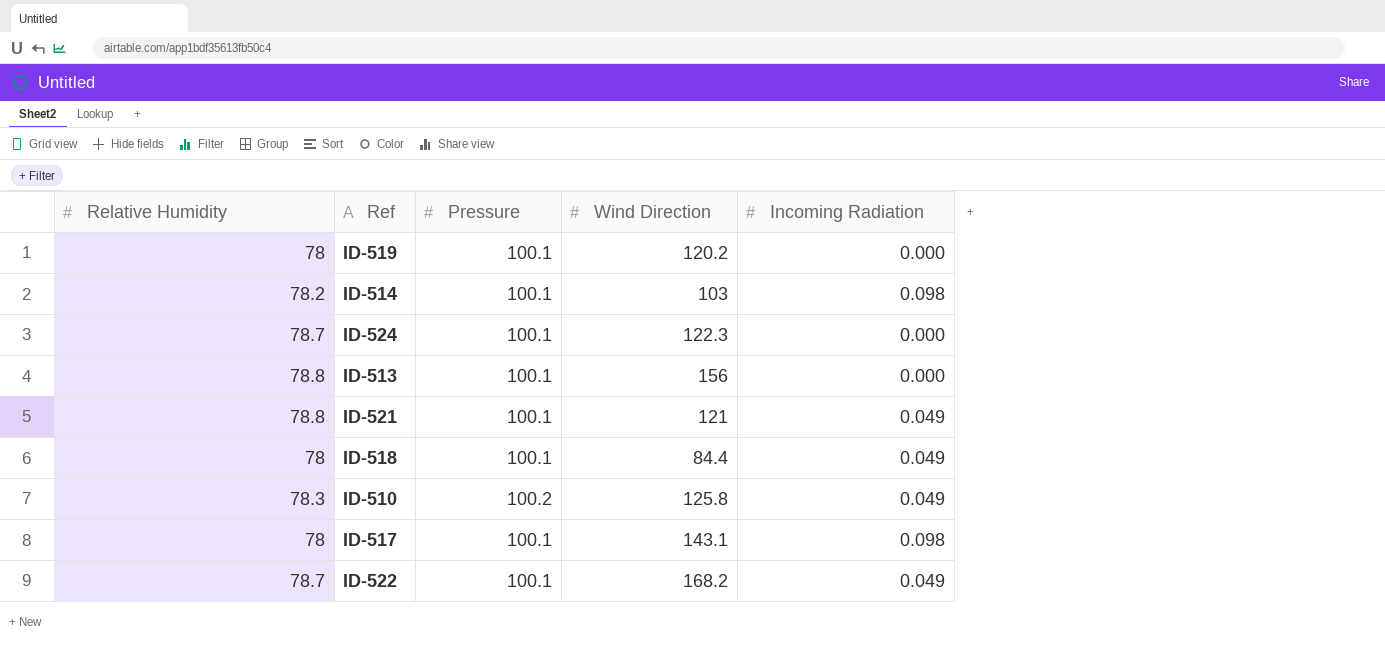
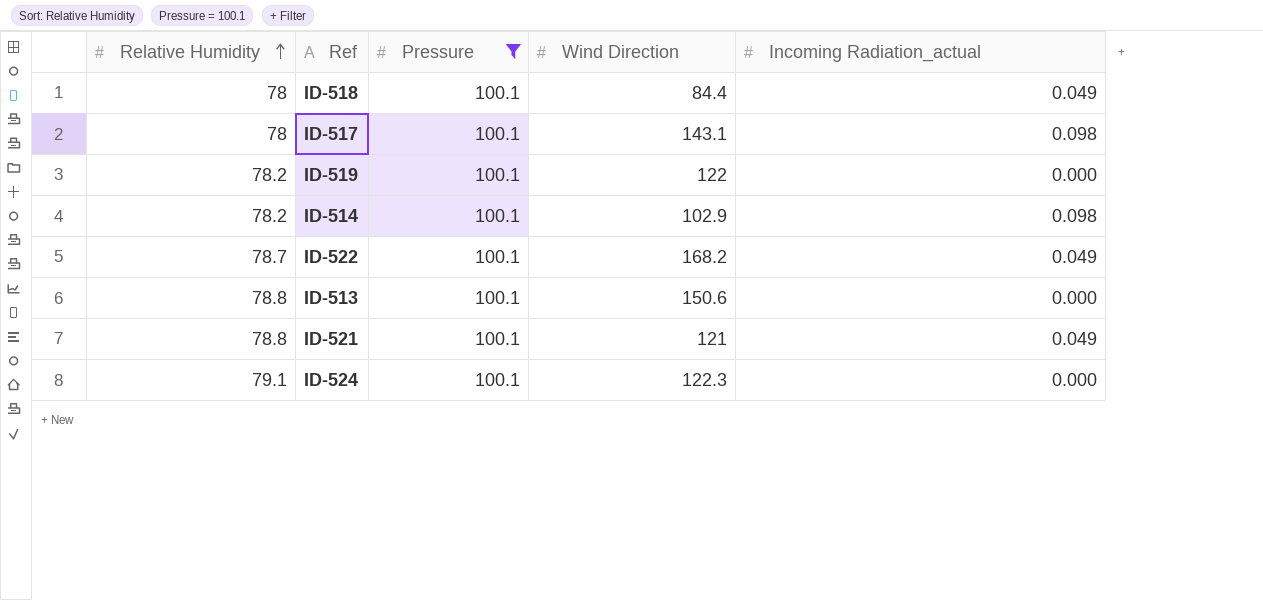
filter: none -> Pressure = 100.1
row order: none -> Relative Humidity ascending
column name: Incoming Radiation -> Incoming Radiation_actual
ID-519 | Relative Humidity: 78 -> 78.2
ID-519 | Wind Direction: 120.2 -> 122
ID-514 | Wind Direction: 103 -> 102.9
ID-513 | Wind Direction: 156 -> 150.6
ID-524 | Relative Humidity: 78.7 -> 79.1

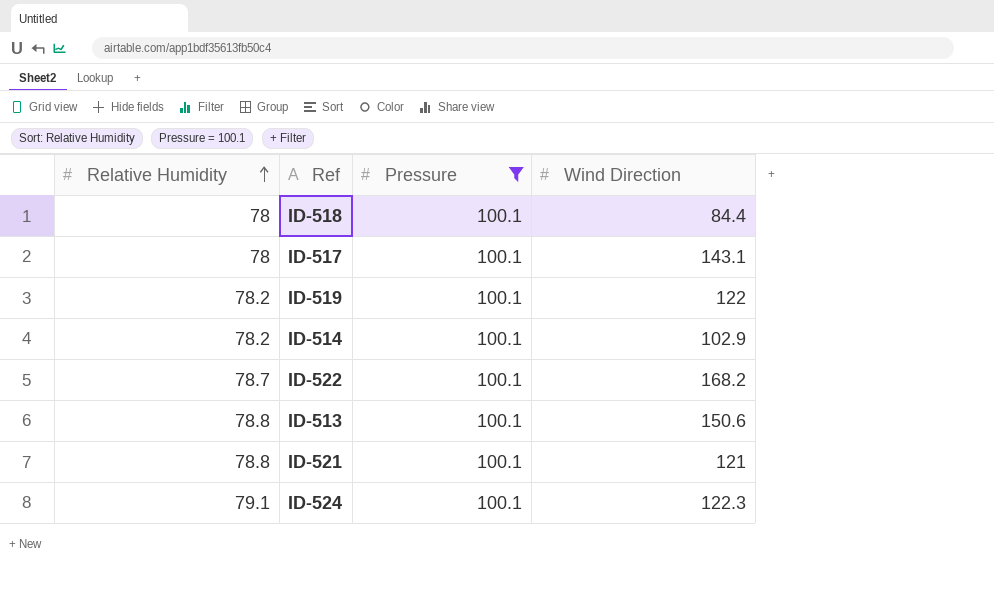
column Incoming Radiation_actual | position: 5 -> none

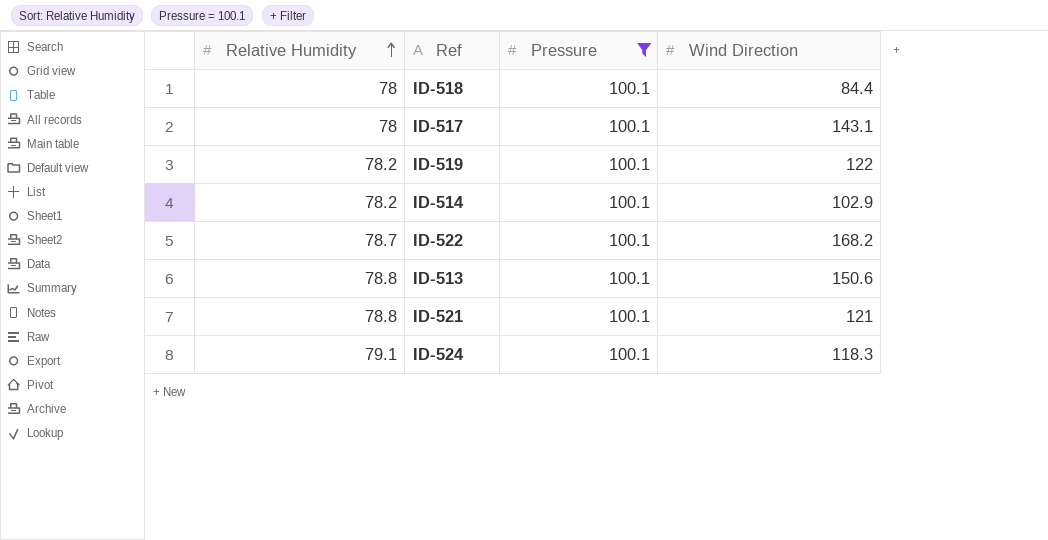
ID-524 | Wind Direction: 122.3 -> 118.3

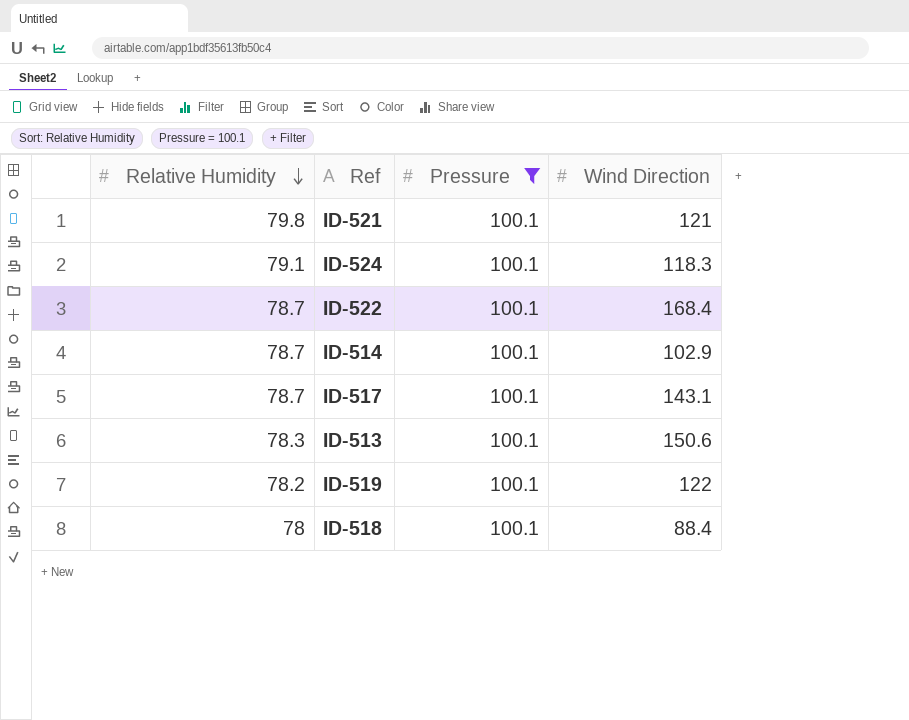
row order: Relative Humidity ascending -> Relative Humidity descending
ID-521 | Relative Humidity: 78.8 -> 79.8
ID-522 | Wind Direction: 168.2 -> 168.4
ID-514 | Relative Humidity: 78.2 -> 78.7
ID-517 | Relative Humidity: 78 -> 78.7
ID-513 | Relative Humidity: 78.8 -> 78.3
ID-518 | Wind Direction: 84.4 -> 88.4

